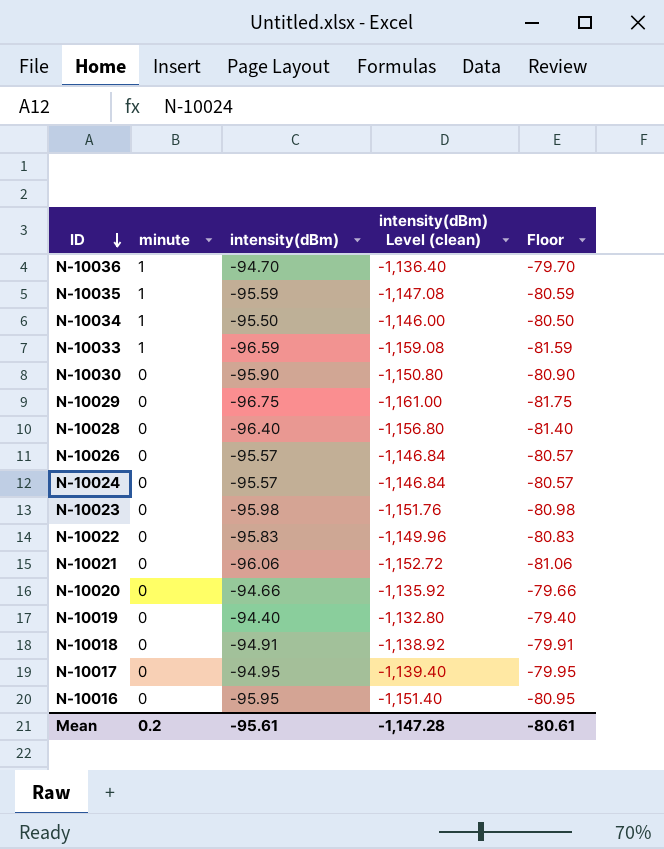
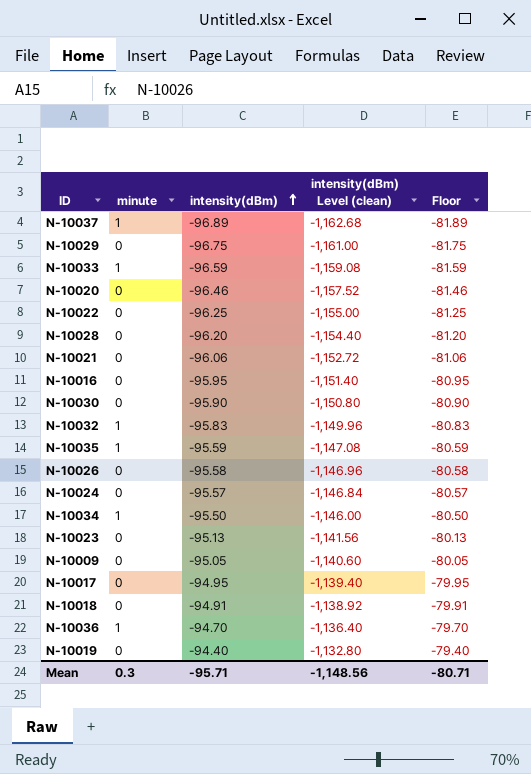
row order: ID descending -> intensity(dBm) ascending
row N-10037: none -> 1 | -96.89 | -1,162.68 | -81.89
N-10020 | intensity(dBm): -94.66 -> -96.46
N-10020 | intensity(dBm) Level (clean): -1,135.92 -> -1,157.52
N-10020 | Floor: -79.66 -> -81.46
N-10022 | intensity(dBm): -95.83 -> -96.25
N-10022 | intensity(dBm) Level (clean): -1,149.96 -> -1,155.00
N-10022 | Floor: -80.83 -> -81.25
N-10028 | intensity(dBm): -96.40 -> -96.20
N-10028 | intensity(dBm) Level (clean): -1,156.80 -> -1,154.40
N-10028 | Floor: -81.40 -> -81.20
row N-10032: none -> 1 | -95.83 | -1,149.96 | -80.83
N-10026 | intensity(dBm): -95.57 -> -95.58
N-10026 | intensity(dBm) Level (clean): -1,146.84 -> -1,146.96
N-10026 | Floor: -80.57 -> -80.58
N-10023 | intensity(dBm): -95.98 -> -95.13
N-10023 | intensity(dBm) Level (clean): -1,151.76 -> -1,141.56
N-10023 | Floor: -80.98 -> -80.13
row N-10009: none -> 0 | -95.05 | -1,140.60 | -80.05
Mean | minute: 0.2 -> 0.3
Mean | intensity(dBm): -95.61 -> -95.71
Mean | intensity(dBm) Level (clean): -1,147.28 -> -1,148.56
Mean | Floor: -80.61 -> -80.71

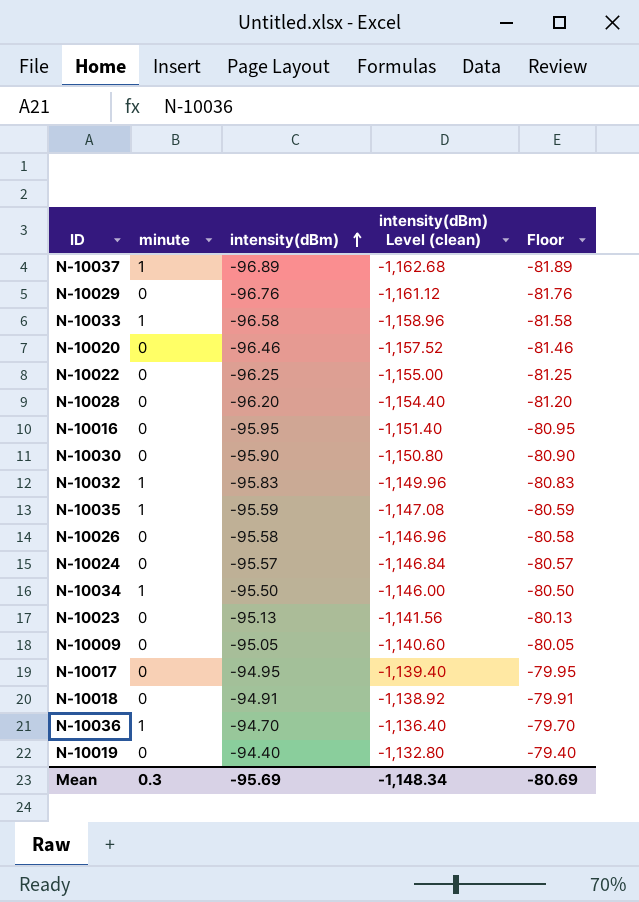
row N-10021: 0 | -96.06 | -1,152.72 | -81.06 -> none
N-10029 | intensity(dBm): -96.75 -> -96.76
N-10029 | intensity(dBm) Level (clean): -1,161.00 -> -1,161.12
N-10029 | Floor: -81.75 -> -81.76
N-10033 | intensity(dBm): -96.59 -> -96.58
N-10033 | intensity(dBm) Level (clean): -1,159.08 -> -1,158.96
N-10033 | Floor: -81.59 -> -81.58
Mean | intensity(dBm): -95.71 -> -95.69
Mean | intensity(dBm) Level (clean): -1,148.56 -> -1,148.34
Mean | Floor: -80.71 -> -80.69

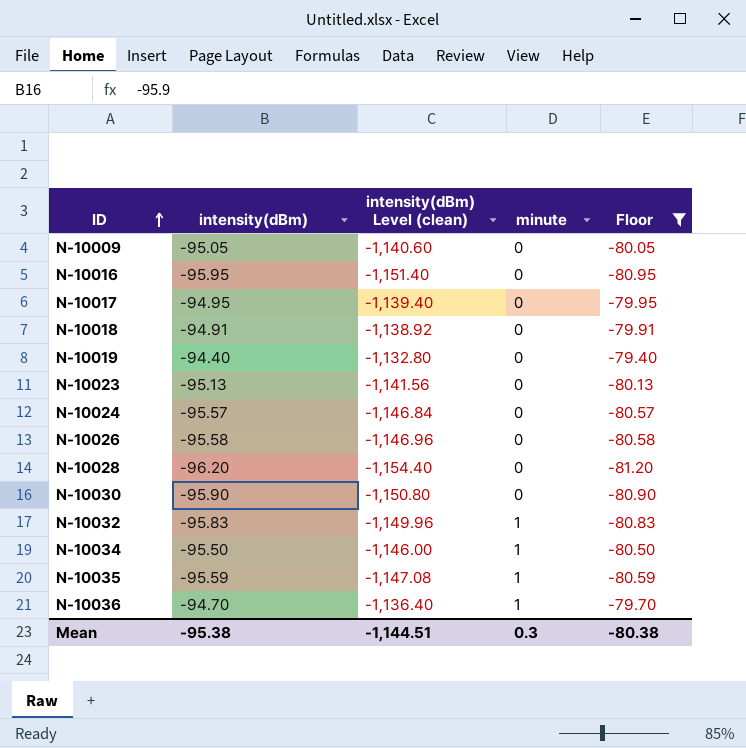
filter: none -> Floor >= -81.20
row order: intensity(dBm) ascending -> ID ascending
column minute | position: 2 -> 4
Mean | intensity(dBm): -95.69 -> -95.38
Mean | intensity(dBm) Level (clean): -1,148.34 -> -1,144.51
Mean | Floor: -80.69 -> -80.38

